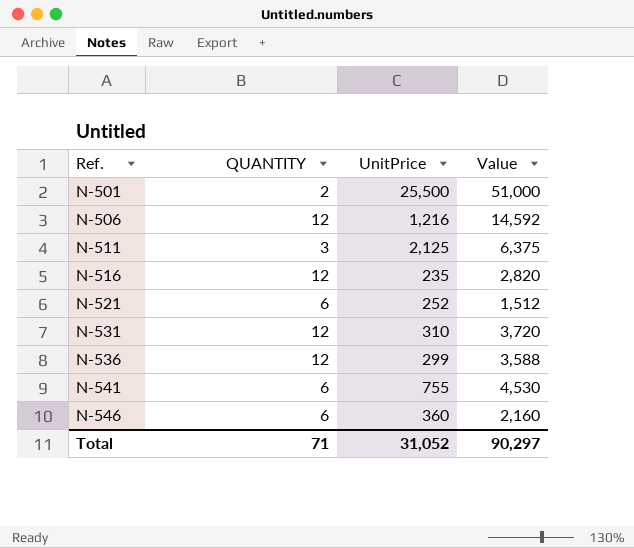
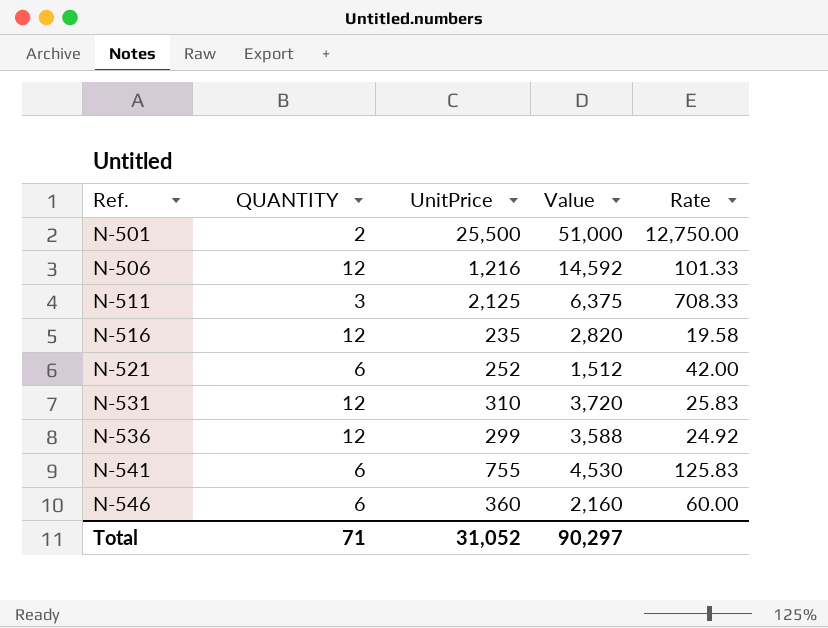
column Rate | formula: none -> [UnitPrice] / [QUANTITY]

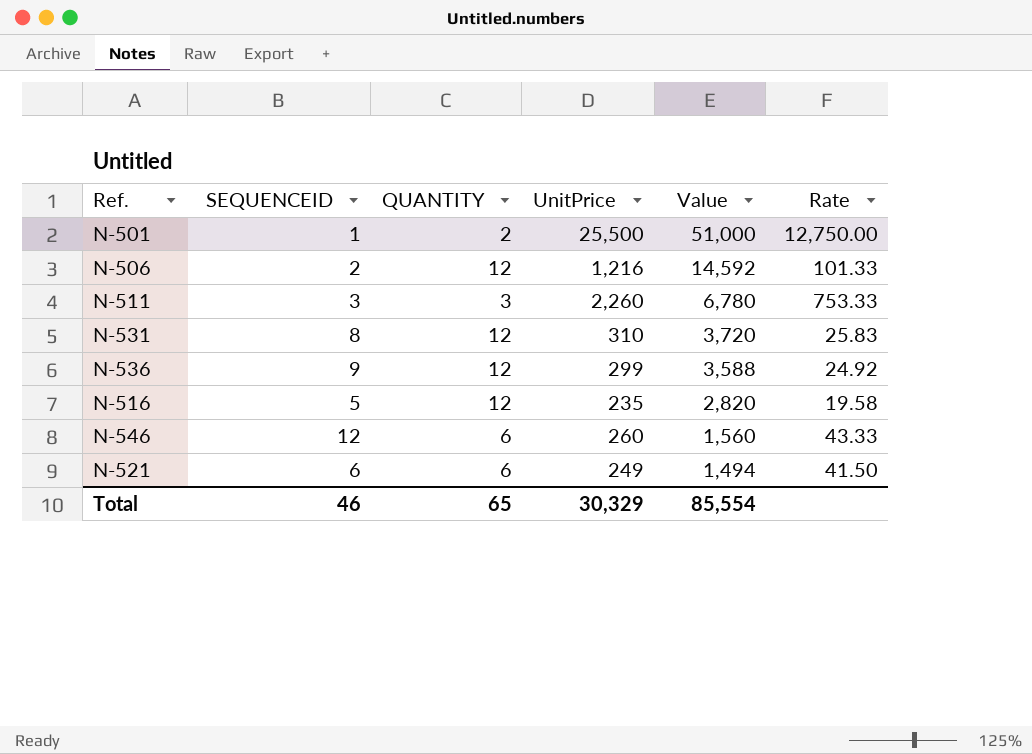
row order: Ref. ascending -> Value descending
column SEQUENCEID | position: none -> 2
row N-541: 6 | 755 | 4,530 | 125.83 -> none
N-511 | UnitPrice: 2,125 -> 2,260
N-511 | Value: 6,375 -> 6,780
N-511 | Rate: 708.33 -> 753.33
N-546 | UnitPrice: 360 -> 260
N-546 | Value: 2,160 -> 1,560
N-546 | Rate: 60.00 -> 43.33
N-521 | UnitPrice: 252 -> 249
N-521 | Value: 1,512 -> 1,494
N-521 | Rate: 42.00 -> 41.50
Total | QUANTITY: 71 -> 65
Total | UnitPrice: 31,052 -> 30,329
Total | Value: 90,297 -> 85,554

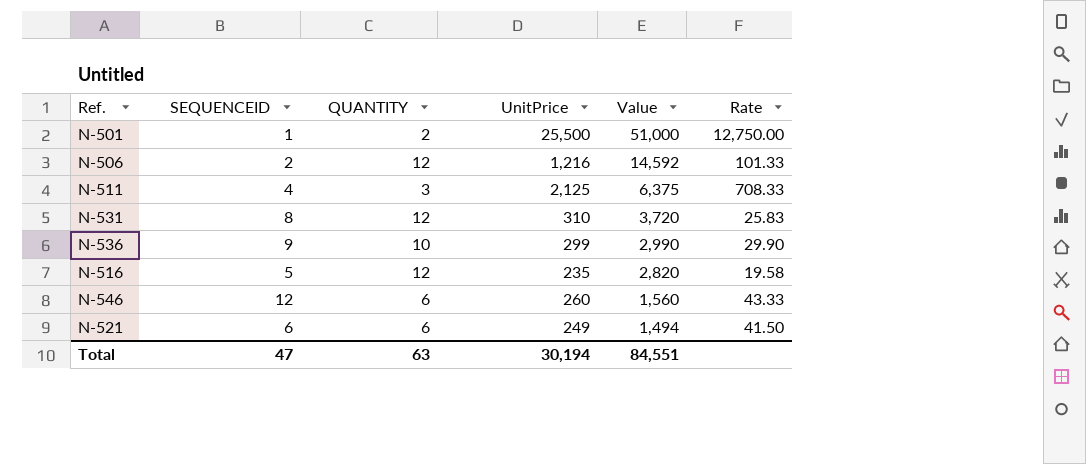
N-511 | SEQUENCEID: 3 -> 4
N-511 | UnitPrice: 2,260 -> 2,125
N-511 | Value: 6,780 -> 6,375
N-511 | Rate: 753.33 -> 708.33
N-536 | QUANTITY: 12 -> 10
N-536 | Value: 3,588 -> 2,990
N-536 | Rate: 24.92 -> 29.90
Total | SEQUENCEID: 46 -> 47
Total | QUANTITY: 65 -> 63
Total | UnitPrice: 30,329 -> 30,194
Total | Value: 85,554 -> 84,551

